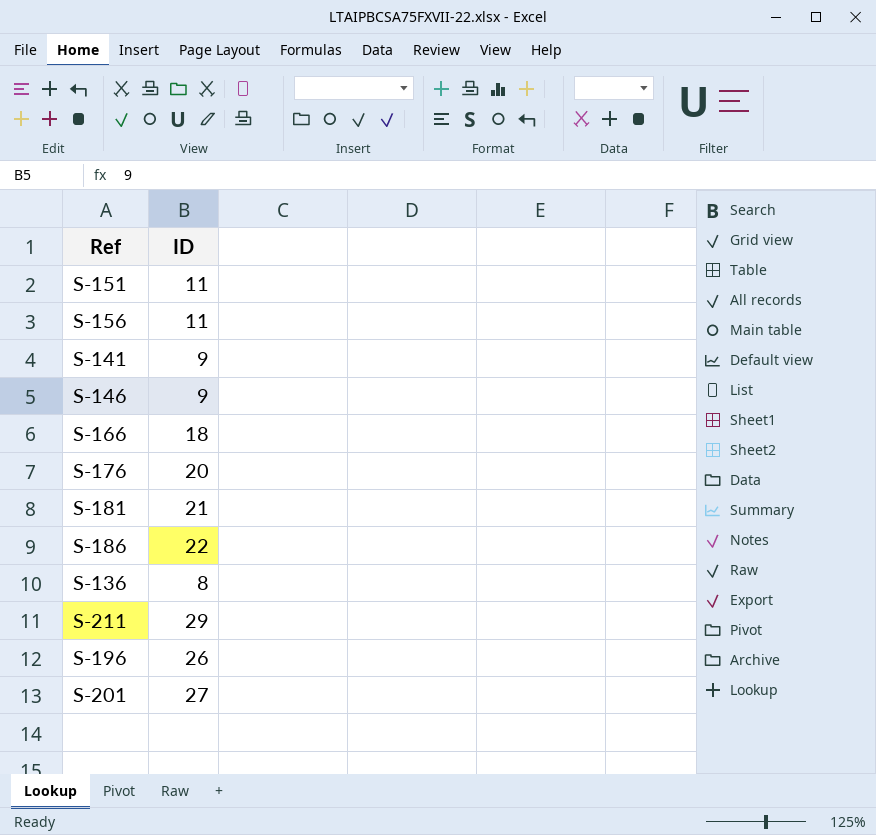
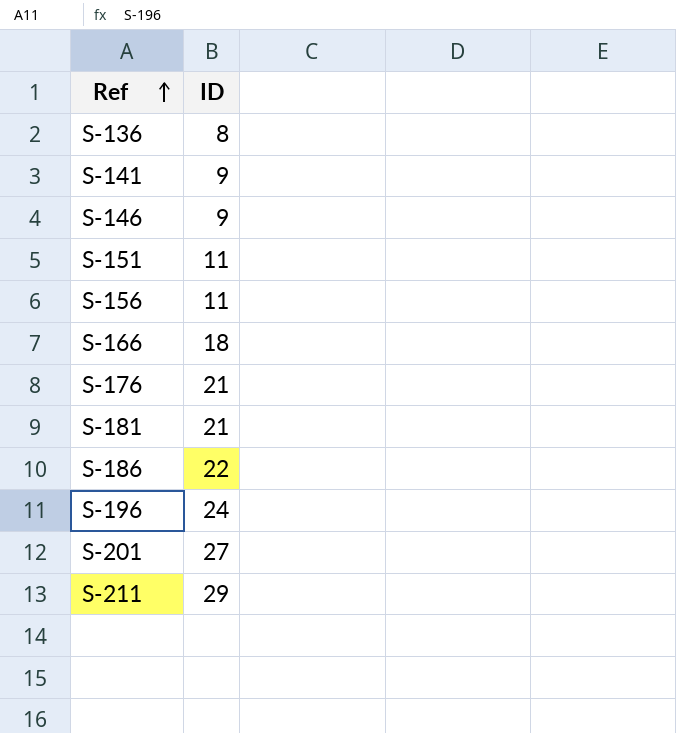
row order: none -> Ref ascending
S-176 | ID: 20 -> 21
S-196 | ID: 26 -> 24

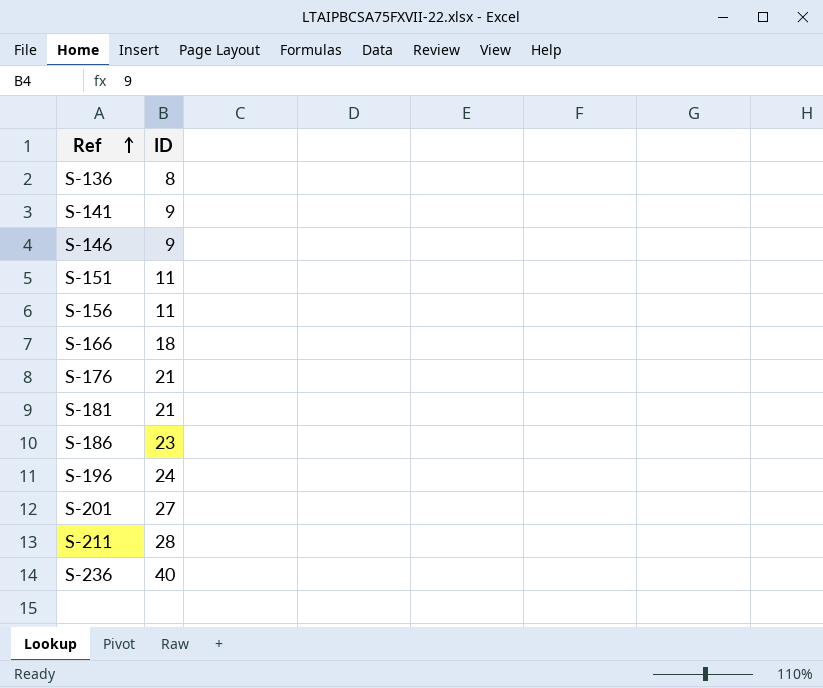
S-186 | ID: 22 -> 23
S-211 | ID: 29 -> 28
row S-236: none -> 40

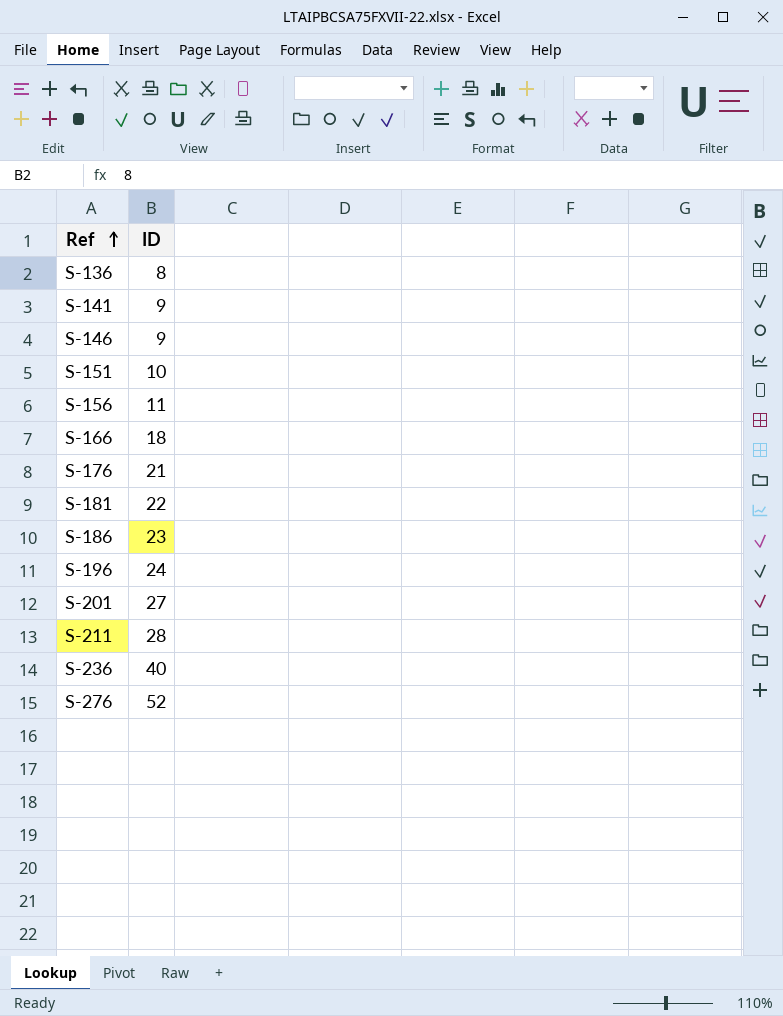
S-151 | ID: 11 -> 10
S-181 | ID: 21 -> 22
row S-276: none -> 52

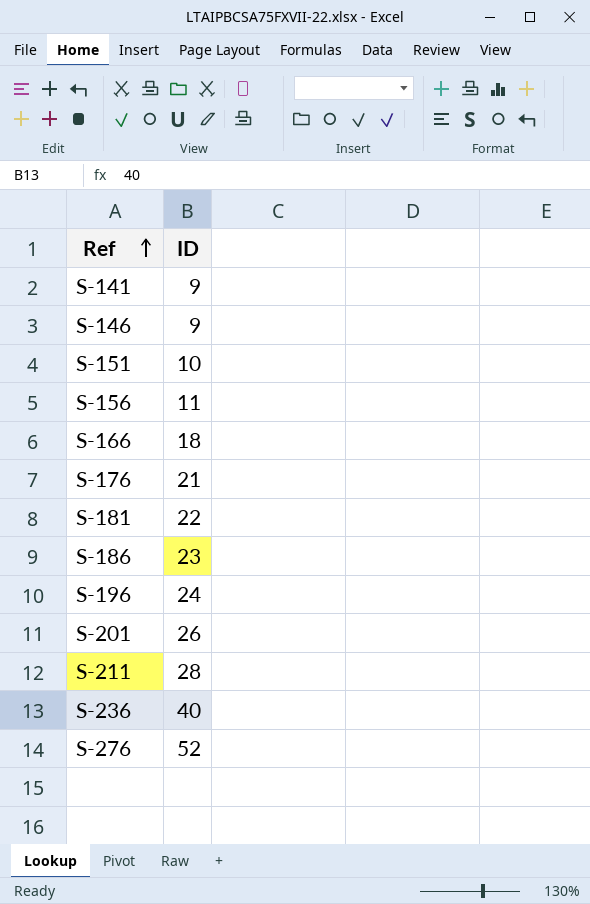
row S-136: 8 -> none
S-201 | ID: 27 -> 26

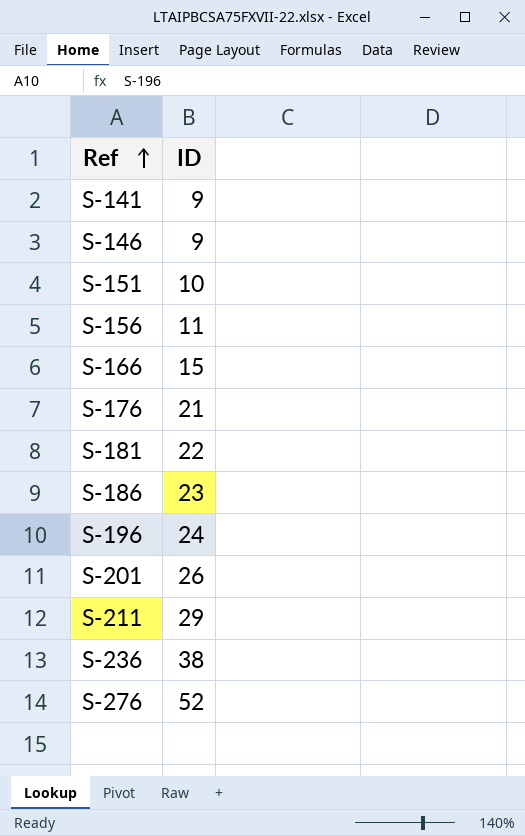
S-166 | ID: 18 -> 15
S-211 | ID: 28 -> 29
S-236 | ID: 40 -> 38

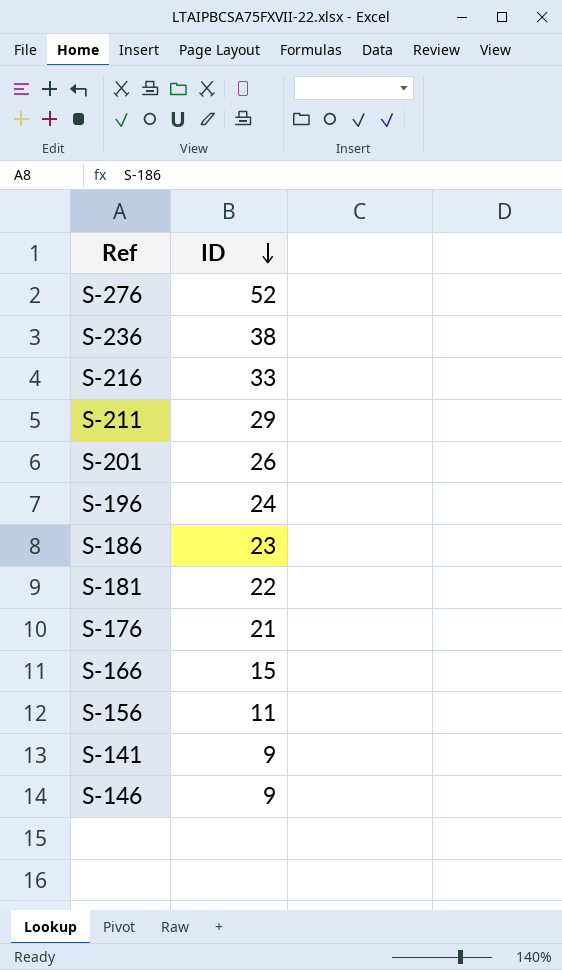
row order: Ref ascending -> ID descending
row S-151: 10 -> none
row S-216: none -> 33

